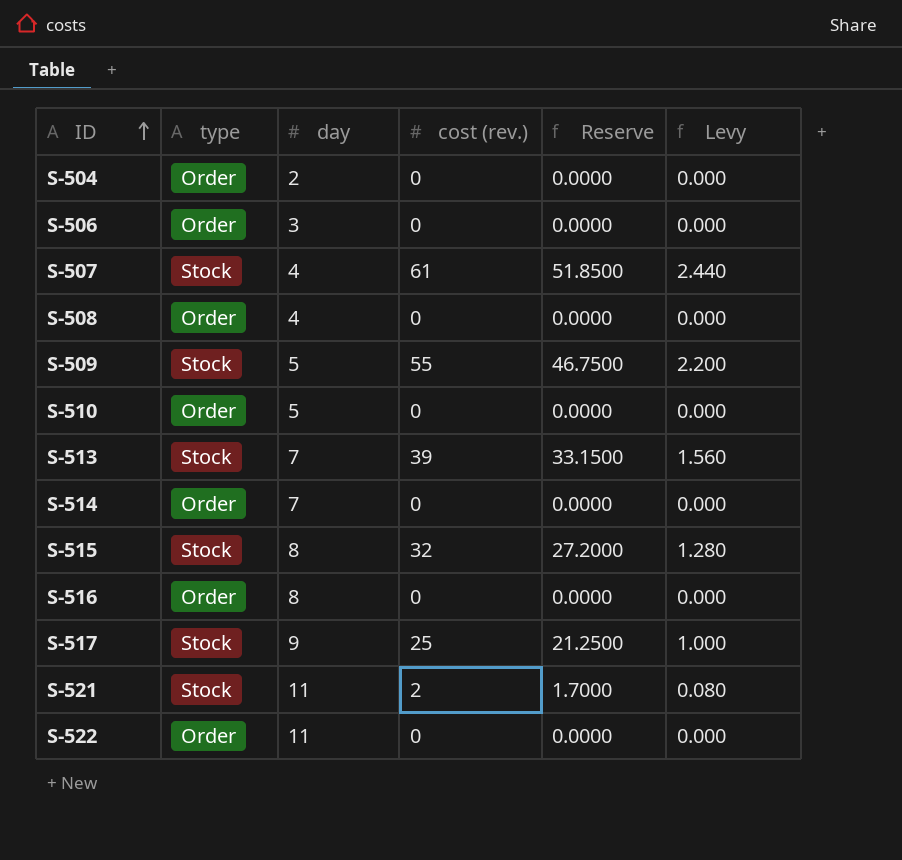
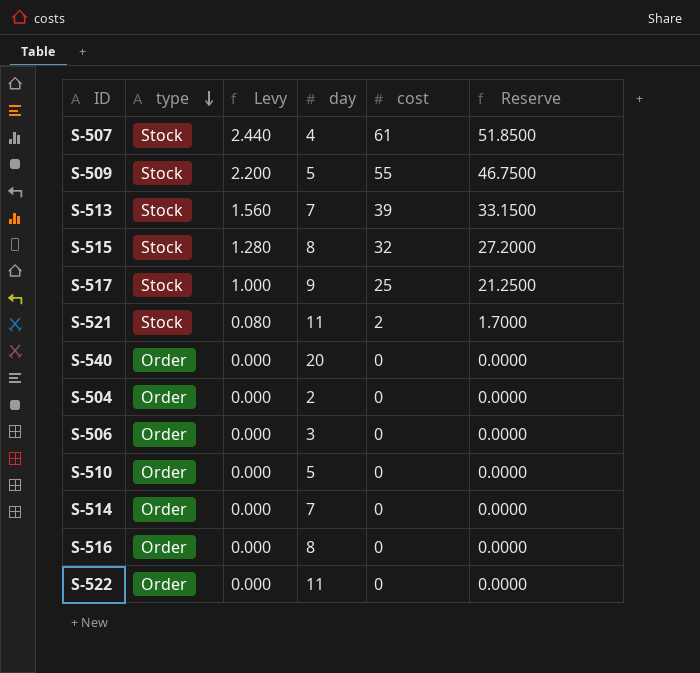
row order: ID ascending -> type descending
column Levy | position: 6 -> 3
column name: cost (rev.) -> cost
row S-508: Order | 4 | 0 | 0.0000 | 0.000 -> none
row S-540: none -> Order | 0.000 | 20 | 0 | 0.0000

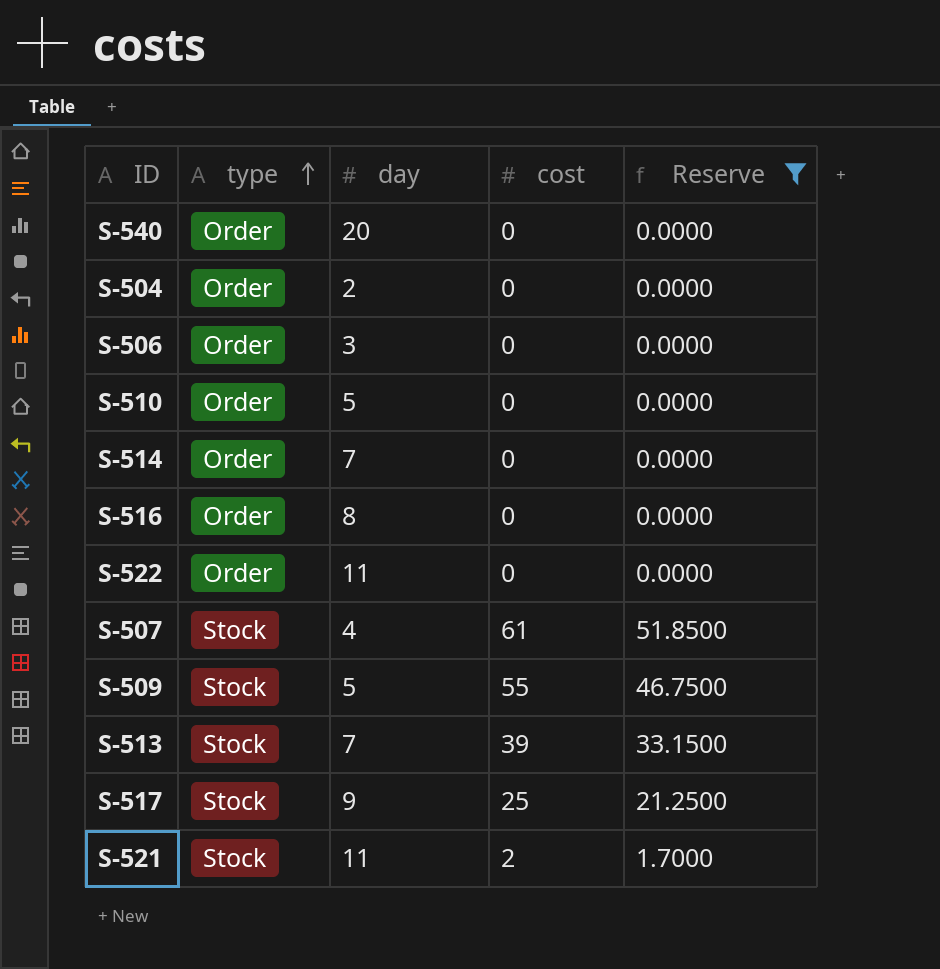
filter: none -> Reserve != 27.2000
row order: type descending -> type ascending
column Levy | formula: [cost] * 0.04 -> none

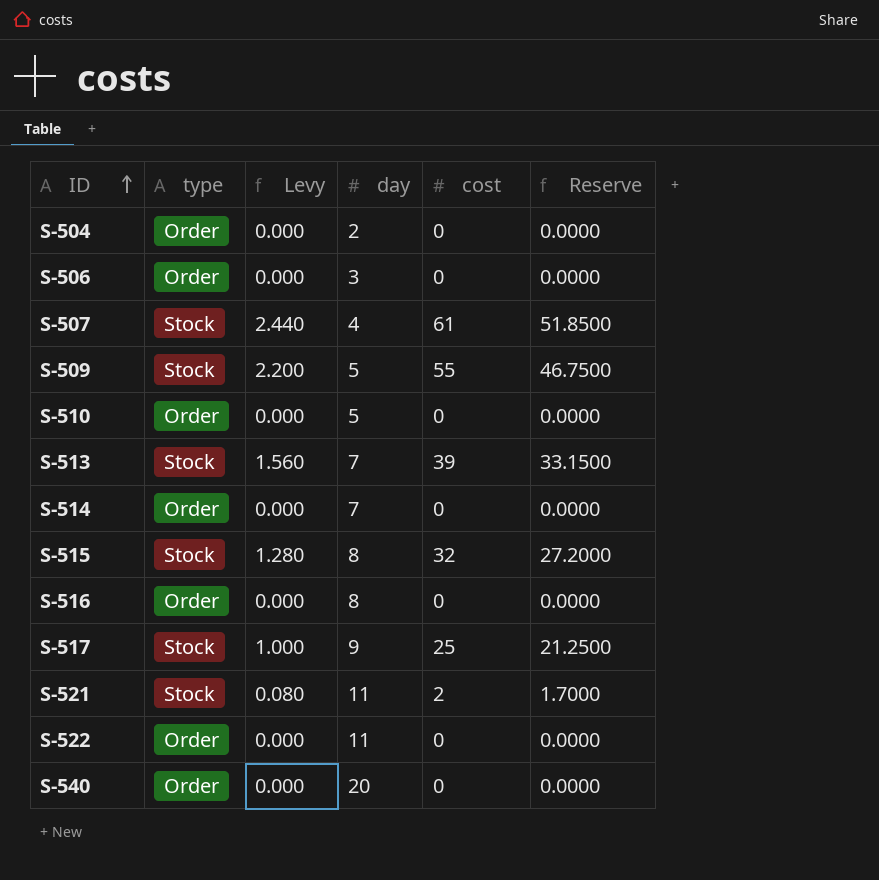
filter: Reserve != 27.2000 -> none
row order: type ascending -> ID ascending
column Levy | formula: none -> [cost] * 0.04

